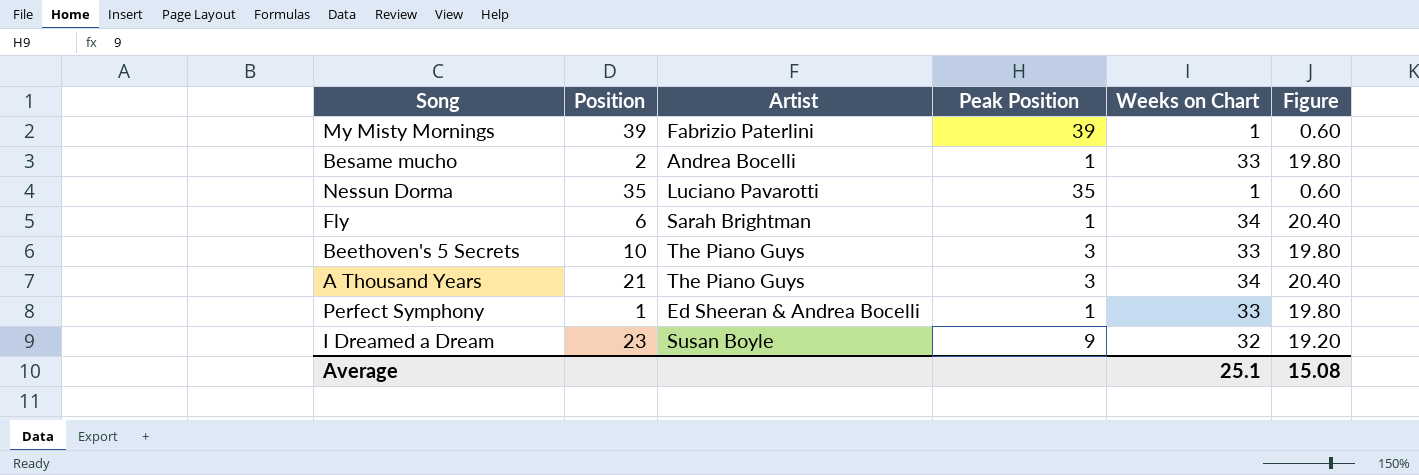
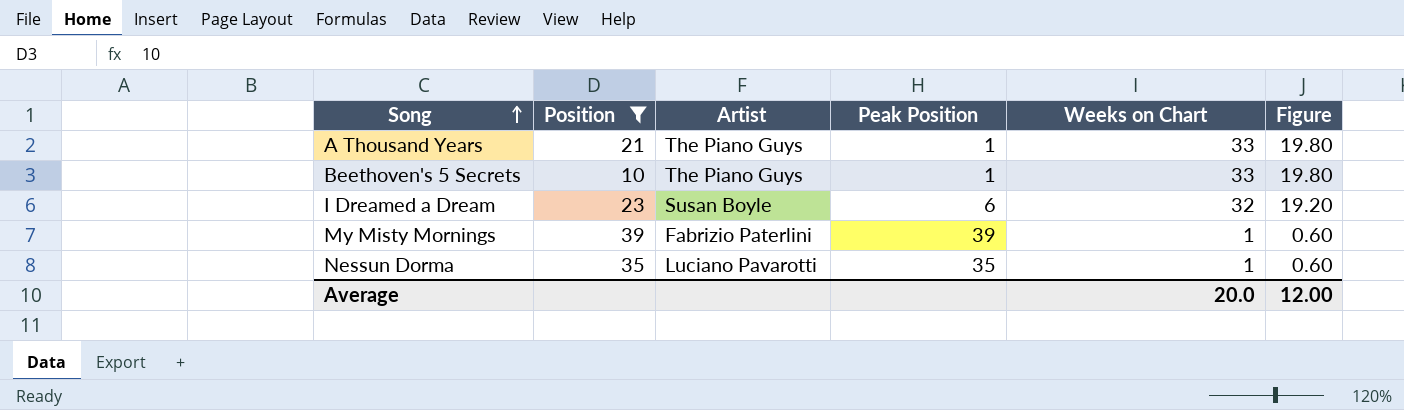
filter: none -> Position >= 10
row order: none -> Song ascending
A Thousand Years | Peak Position: 3 -> 1
A Thousand Years | Weeks on Chart: 34 -> 33
A Thousand Years | Figure: 20.40 -> 19.80
Beethoven's 5 Secrets | Peak Position: 3 -> 1
I Dreamed a Dream | Peak Position: 9 -> 6
Average | Weeks on Chart: 25.1 -> 20.0
Average | Figure: 15.08 -> 12.00

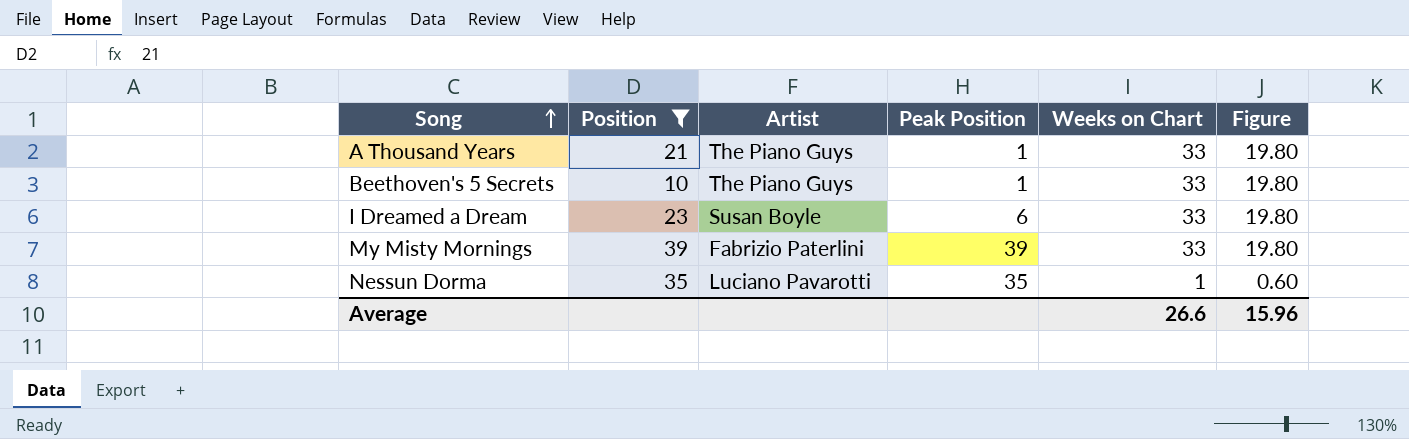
I Dreamed a Dream | Weeks on Chart: 32 -> 33
I Dreamed a Dream | Figure: 19.20 -> 19.80
My Misty Mornings | Weeks on Chart: 1 -> 33
My Misty Mornings | Figure: 0.60 -> 19.80
Average | Weeks on Chart: 20.0 -> 26.6
Average | Figure: 12.00 -> 15.96

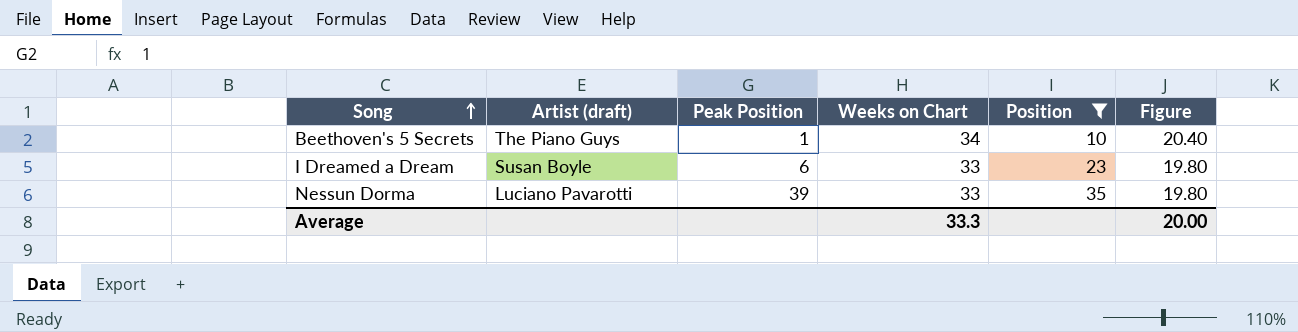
column name: Artist -> Artist (draft)
column Position | position: 2 -> 5
row A Thousand Years: 21 | The Piano Guys | 1 | 33 | 19.80 -> none
row My Misty Mornings: 39 | Fabrizio Paterlini | 39 | 33 | 19.80 -> none
Beethoven's 5 Secrets | Weeks on Chart: 33 -> 34
Beethoven's 5 Secrets | Figure: 19.80 -> 20.40
Nessun Dorma | Peak Position: 35 -> 39
Nessun Dorma | Weeks on Chart: 1 -> 33
Nessun Dorma | Figure: 0.60 -> 19.80
Average | Weeks on Chart: 26.6 -> 33.3
Average | Figure: 15.96 -> 20.00

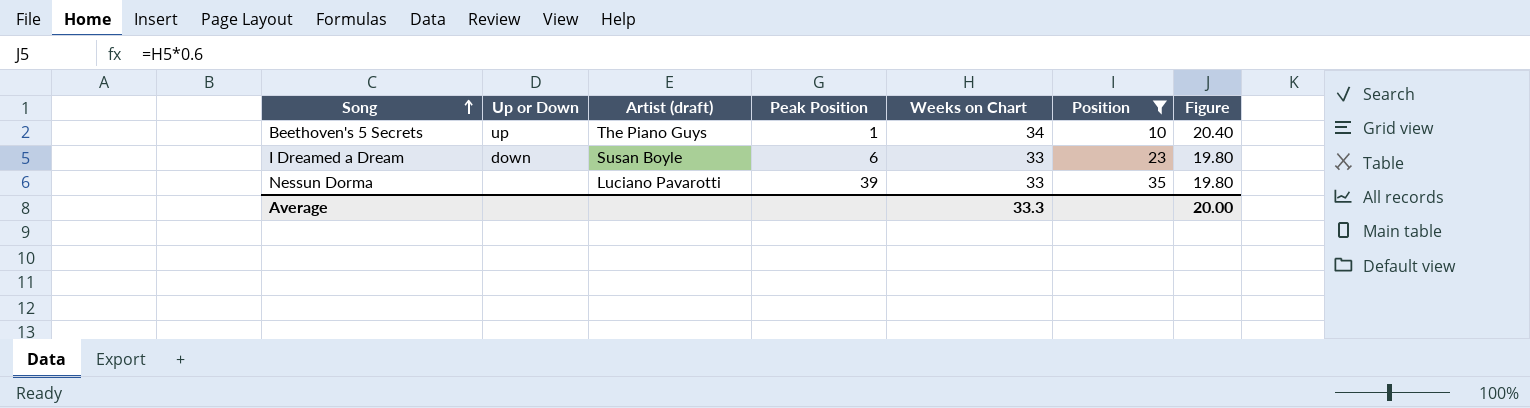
column Up or Down | position: none -> 2

